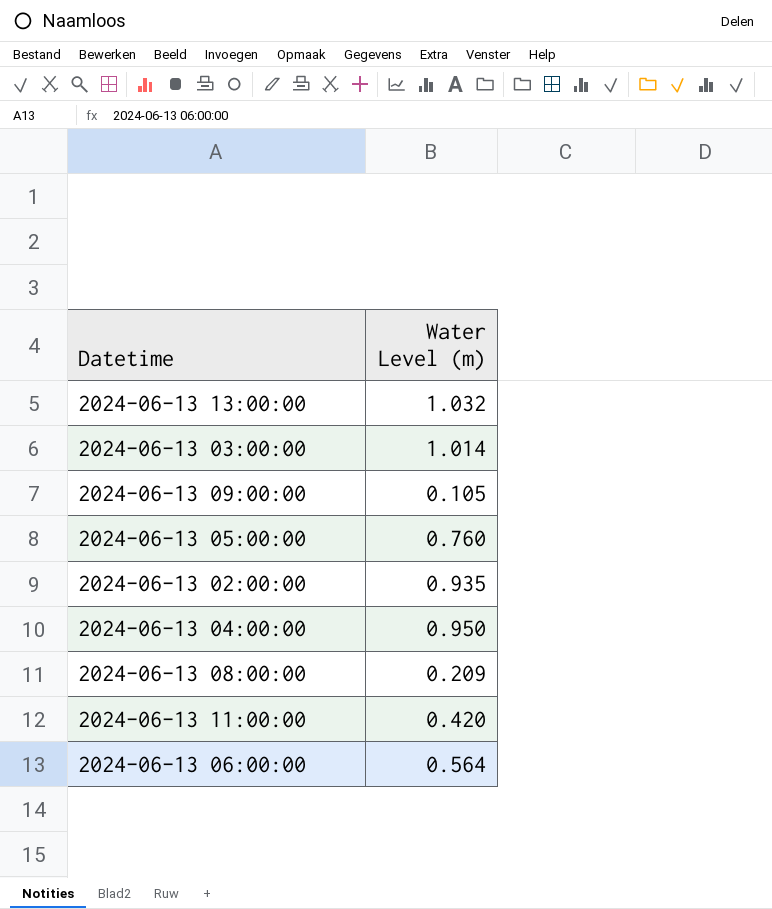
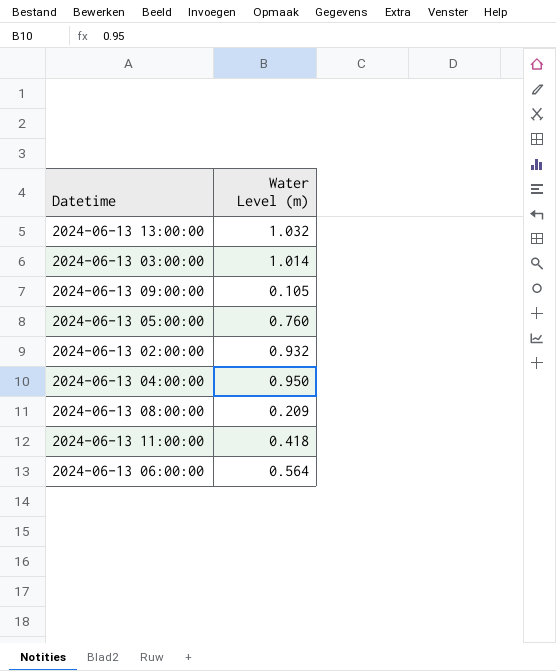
2024-06-13 02:00:00 | Water Level (m): 0.935 -> 0.932
2024-06-13 11:00:00 | Water Level (m): 0.420 -> 0.418

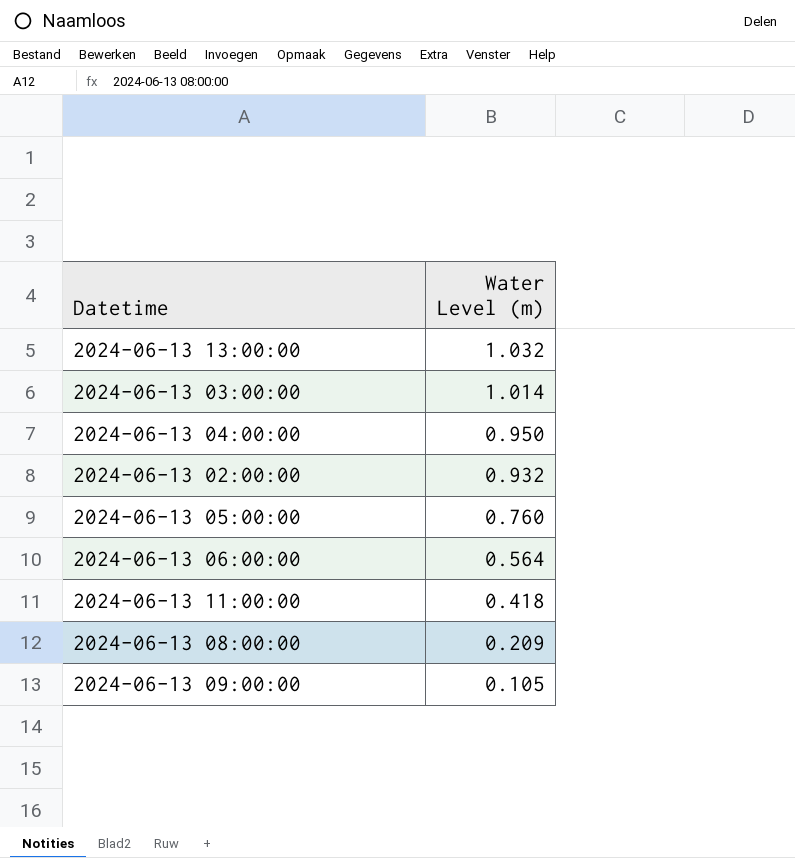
row order: none -> Water Level (m) descending

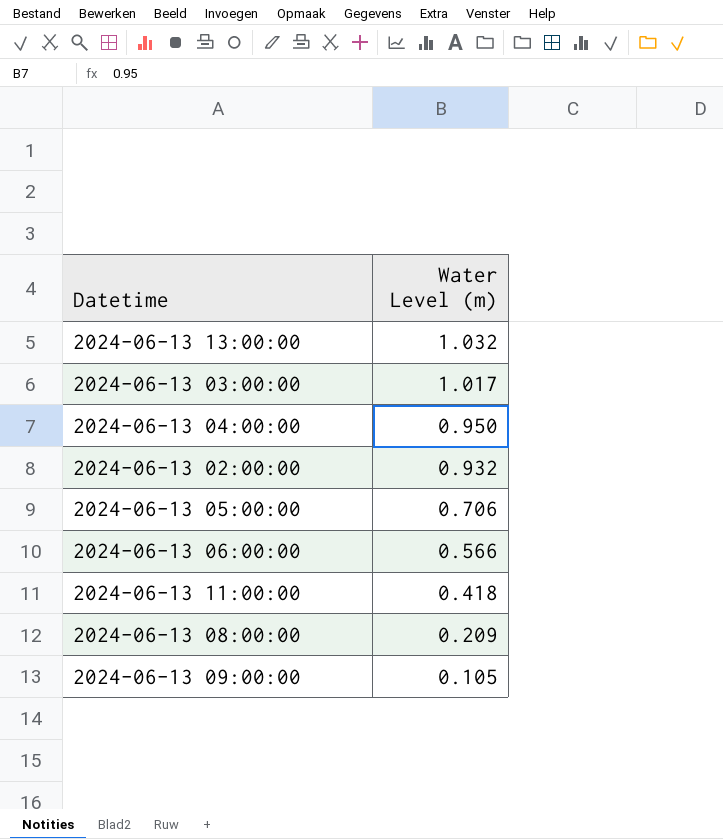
2024-06-13 03:00:00 | Water Level (m): 1.014 -> 1.017
2024-06-13 05:00:00 | Water Level (m): 0.760 -> 0.706
2024-06-13 06:00:00 | Water Level (m): 0.564 -> 0.566

